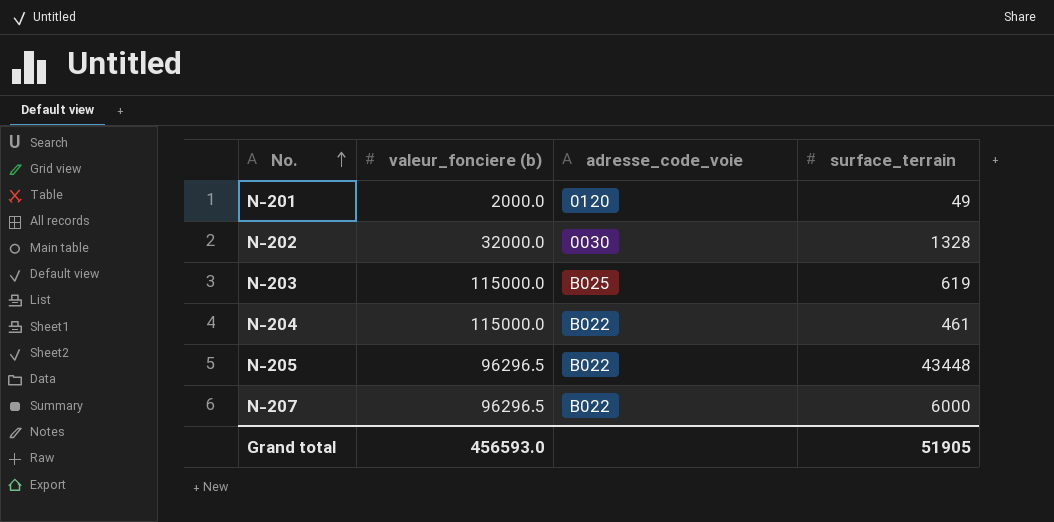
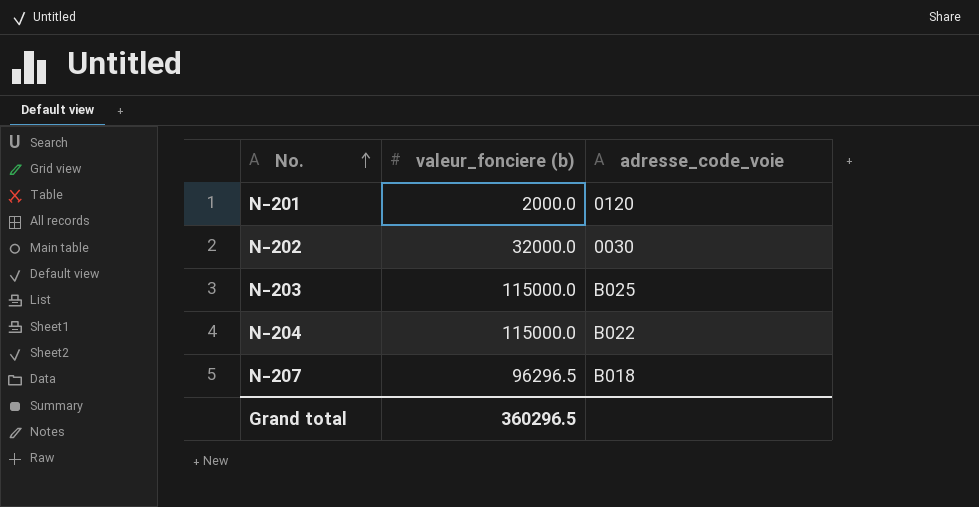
column surface_terrain | position: 4 -> none
row N-205: 96296.5 | B022 | 43448 -> none
N-207 | adresse_code_voie: B022 -> B018
Grand total | valeur_fonciere (b): 456593.0 -> 360296.5

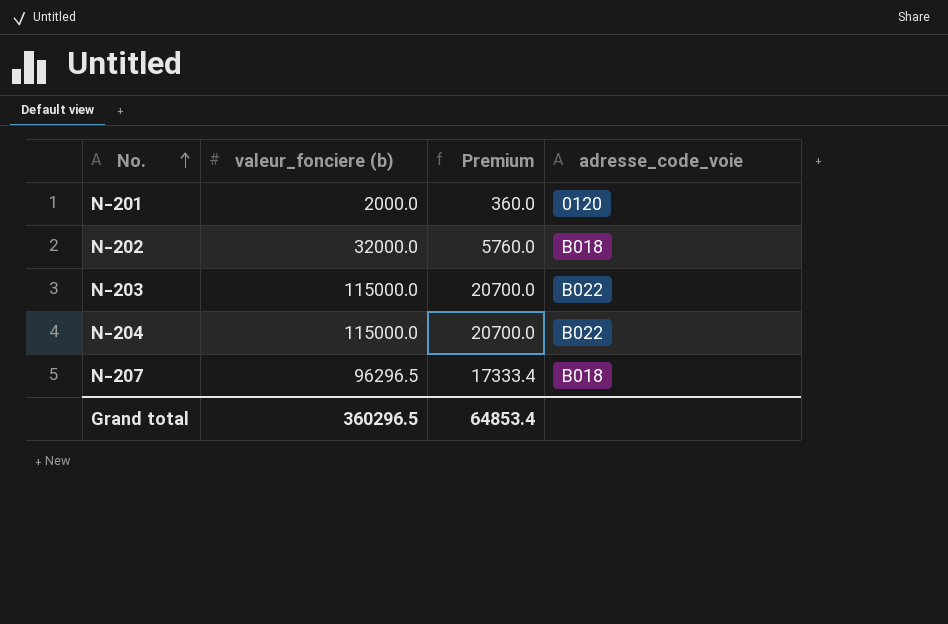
column Premium | formula: none -> [valeur_fonciere (b)] * 0.18
N-202 | adresse_code_voie: 0030 -> B018
N-203 | adresse_code_voie: B025 -> B022

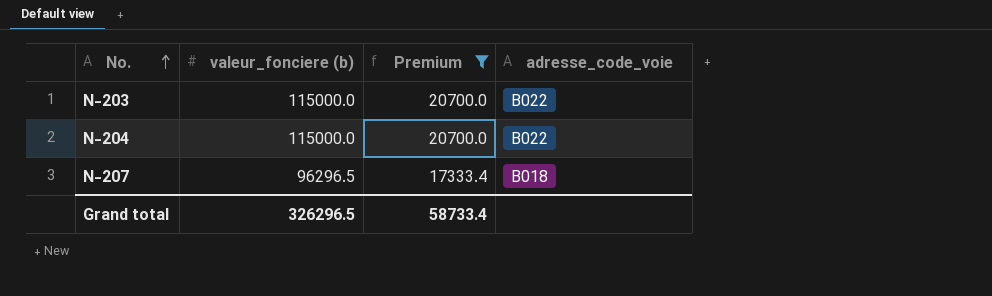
filter: none -> Premium >= 17333.4
Grand total | valeur_fonciere (b): 360296.5 -> 326296.5
Grand total | Premium: 64853.4 -> 58733.4

